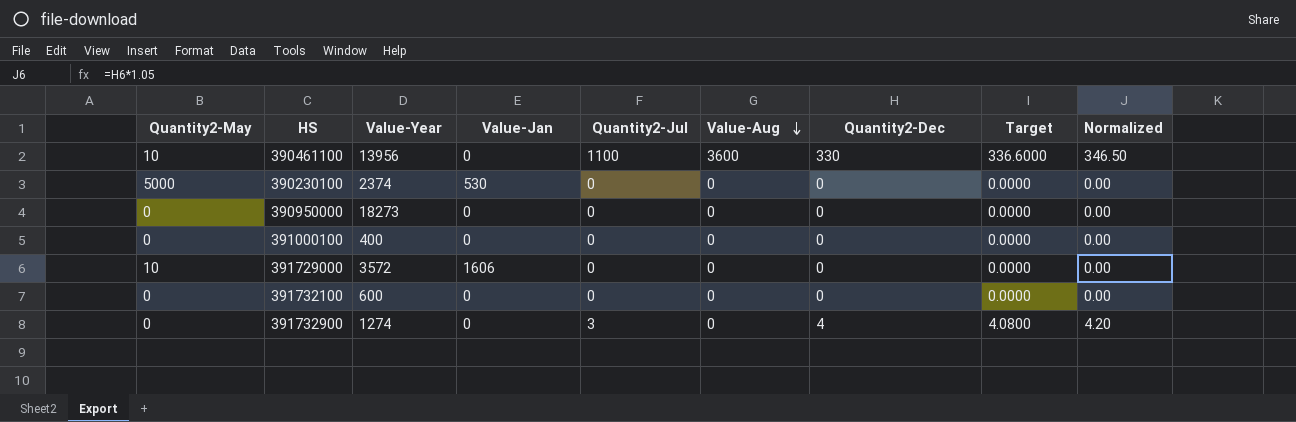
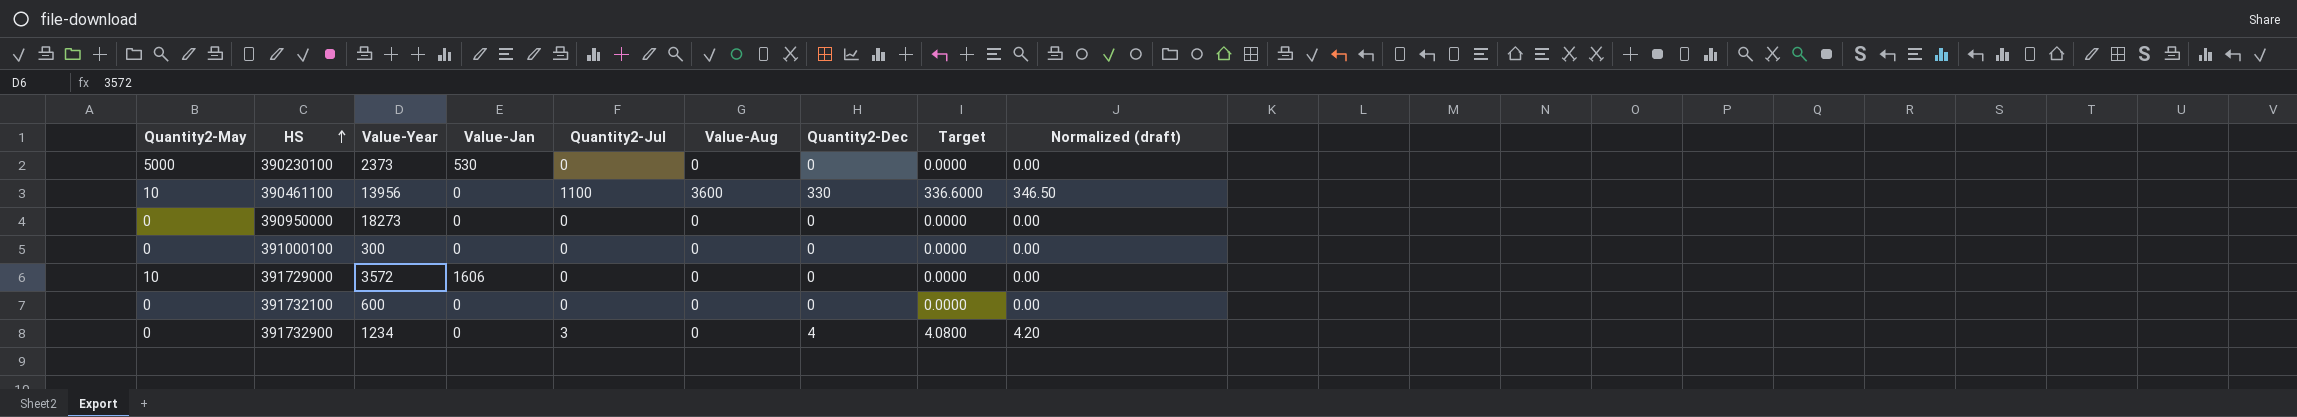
row order: Value-Aug descending -> HS ascending
column name: Normalized -> Normalized (draft)
390230100 | Value-Year: 2374 -> 2373
391000100 | Value-Year: 400 -> 300
391732900 | Value-Year: 1274 -> 1234

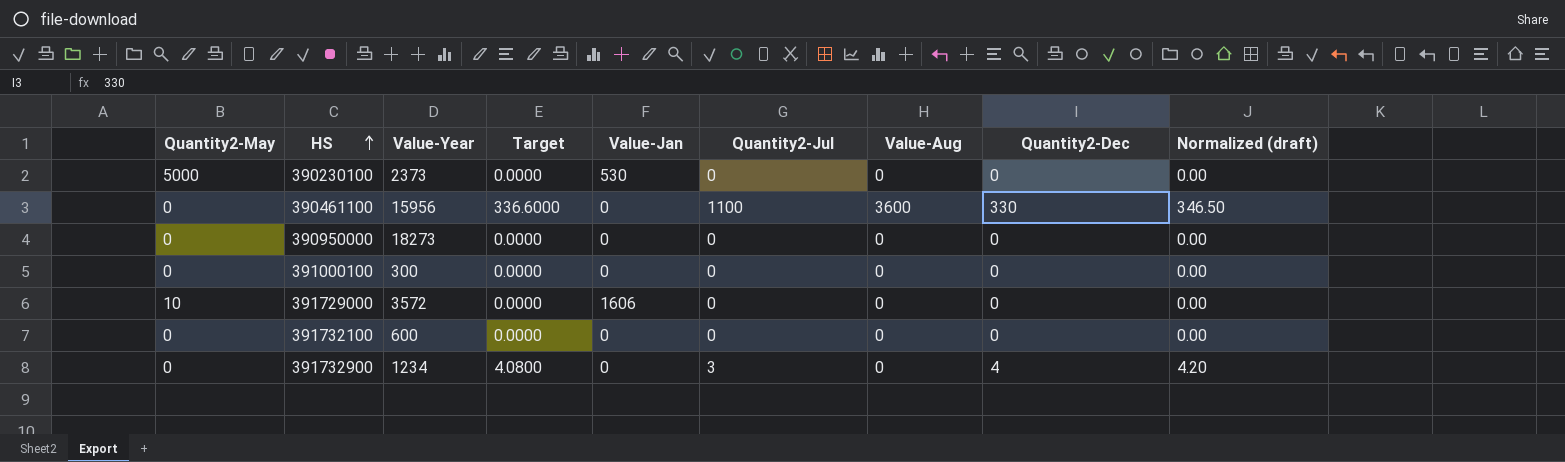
column Target | position: 8 -> 4
390461100 | Quantity2-May: 10 -> 0
390461100 | Value-Year: 13956 -> 15956

